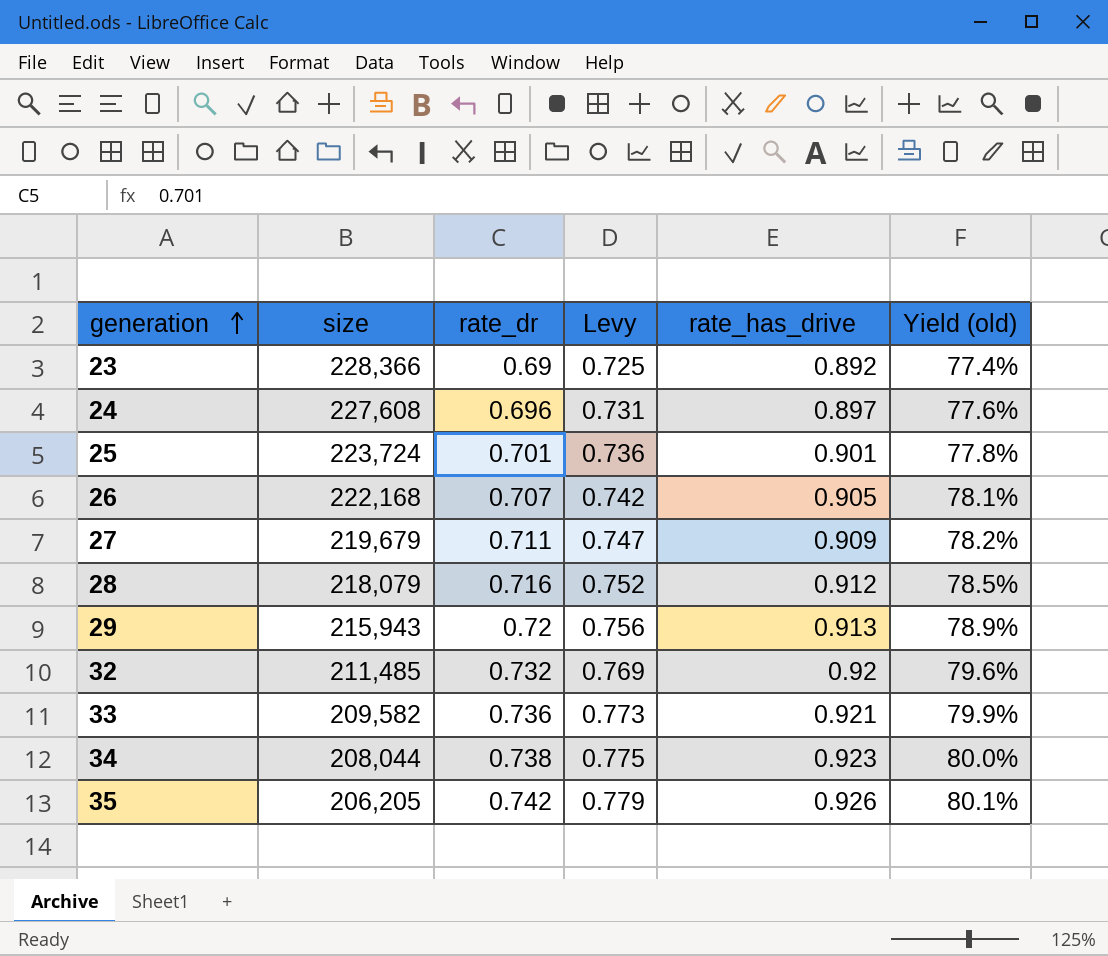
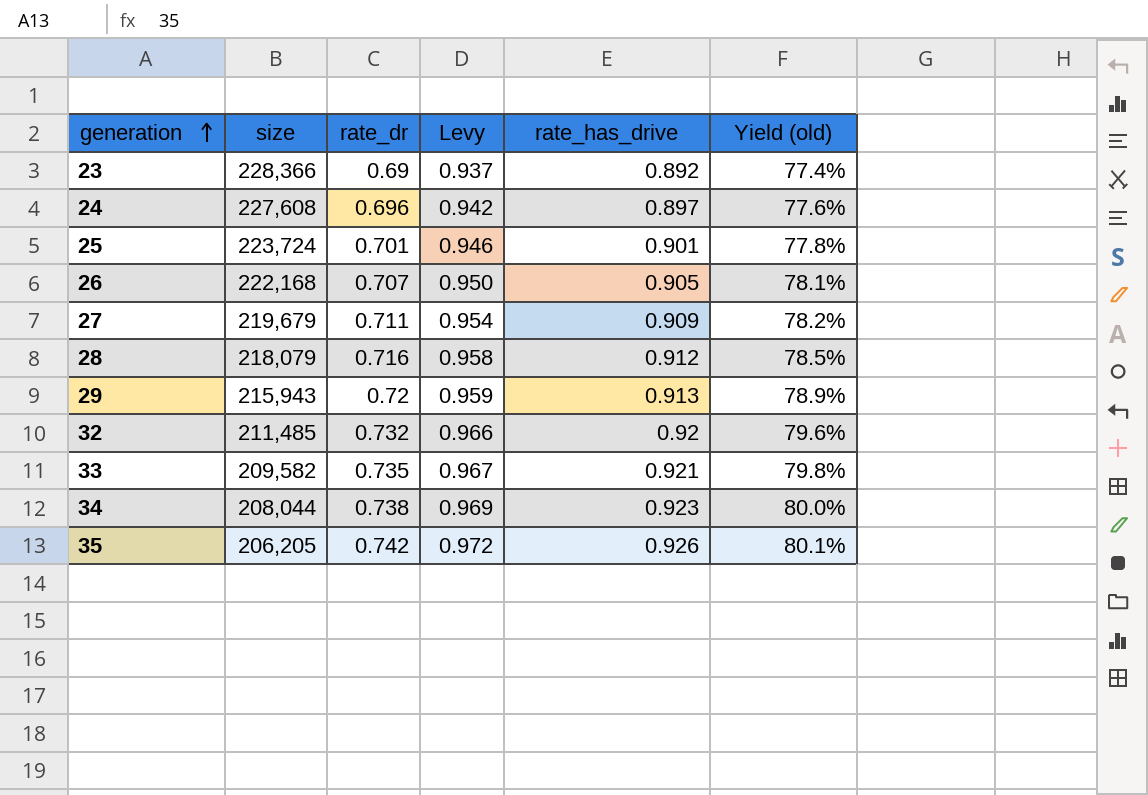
column Levy | formula: [rate_dr] * 1.05 -> [rate_has_drive] * 1.05
33 | rate_dr: 0.736 -> 0.735
33 | Yield (old): 79.9% -> 79.8%

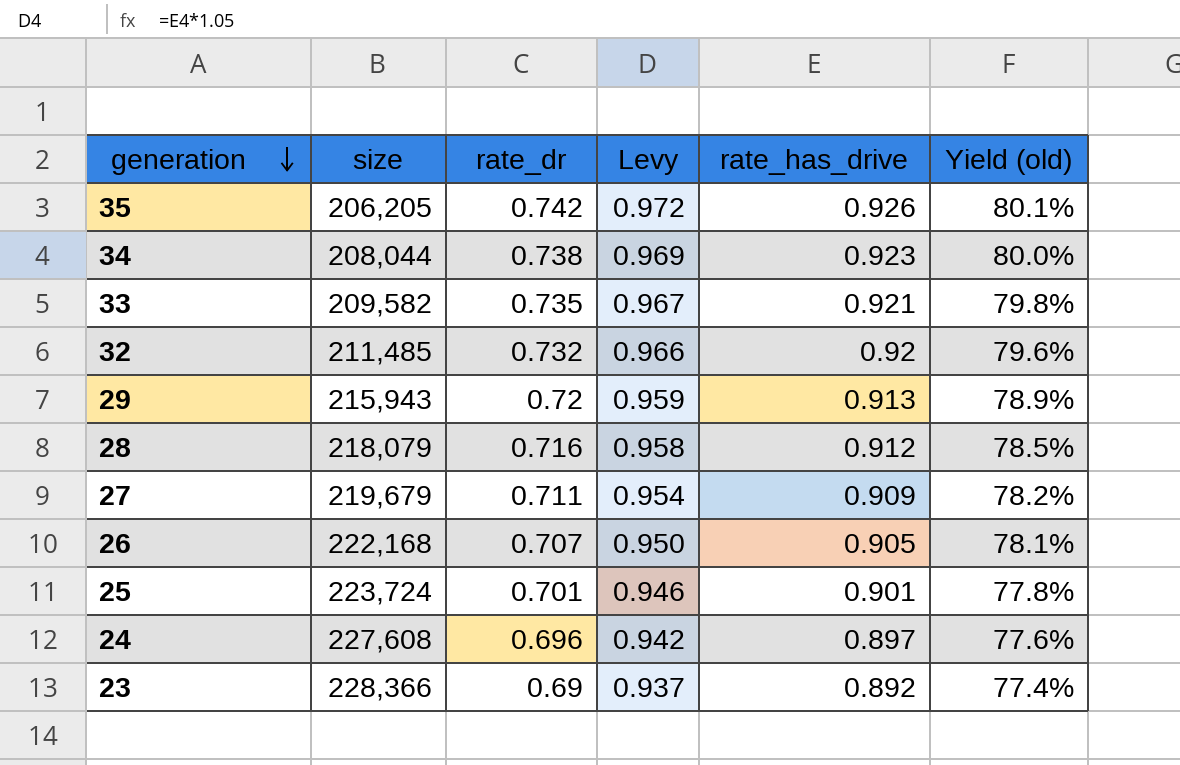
row order: generation ascending -> generation descending

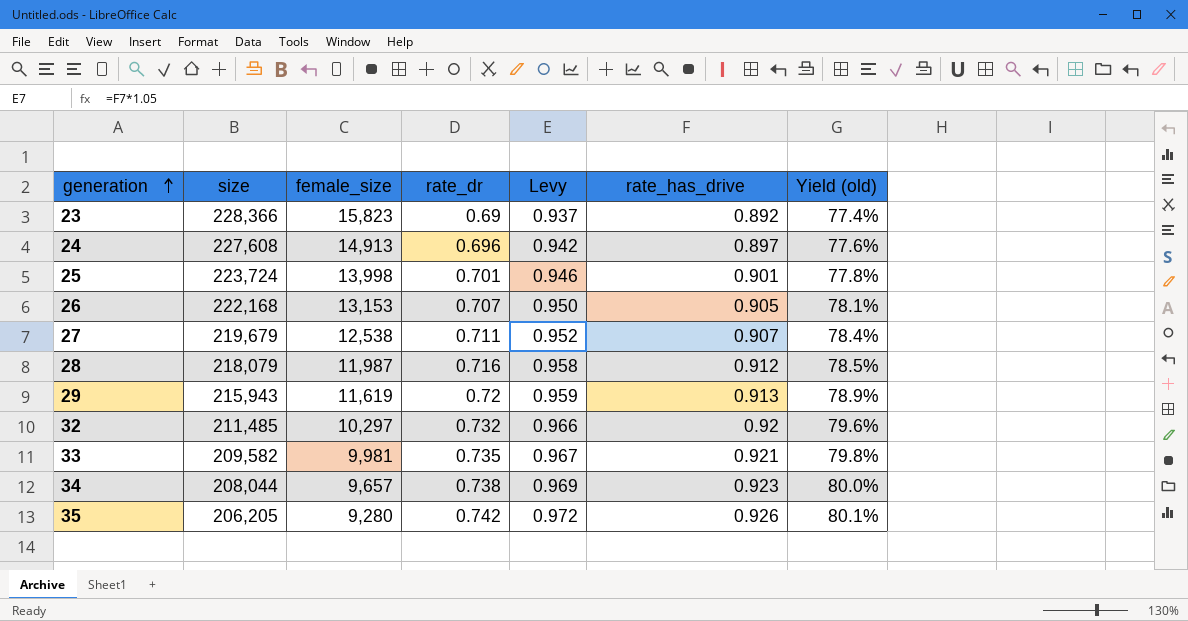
row order: generation descending -> generation ascending
column female_size | position: none -> 3
27 | Levy: 0.954 -> 0.952
27 | rate_has_drive: 0.909 -> 0.907
27 | Yield (old): 78.2% -> 78.4%

